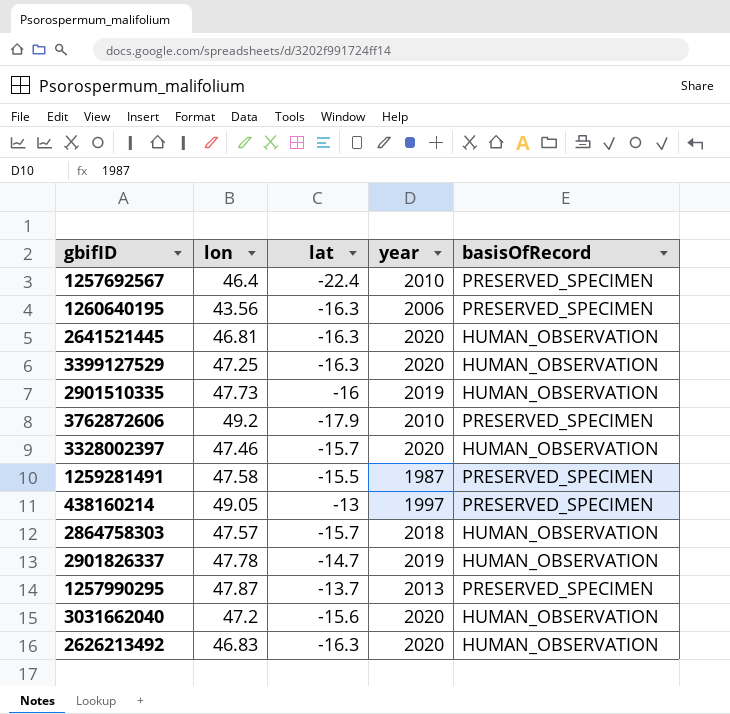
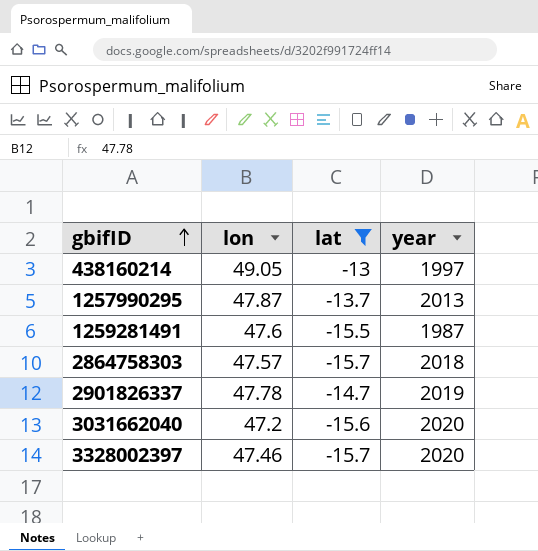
filter: none -> lat >= -15.7
row order: none -> gbifID ascending
column basisOfRecord | position: 5 -> none
1259281491 | lon: 47.58 -> 47.6

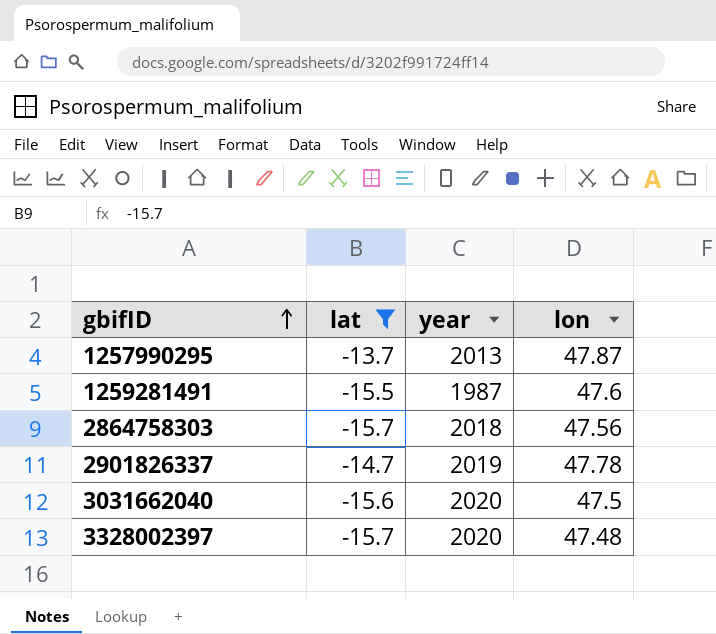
column lon | position: 2 -> 4
row 438160214: 49.05 | -13 | 1997 -> none
2864758303 | lon: 47.57 -> 47.56
3031662040 | lon: 47.2 -> 47.5
3328002397 | lon: 47.46 -> 47.48

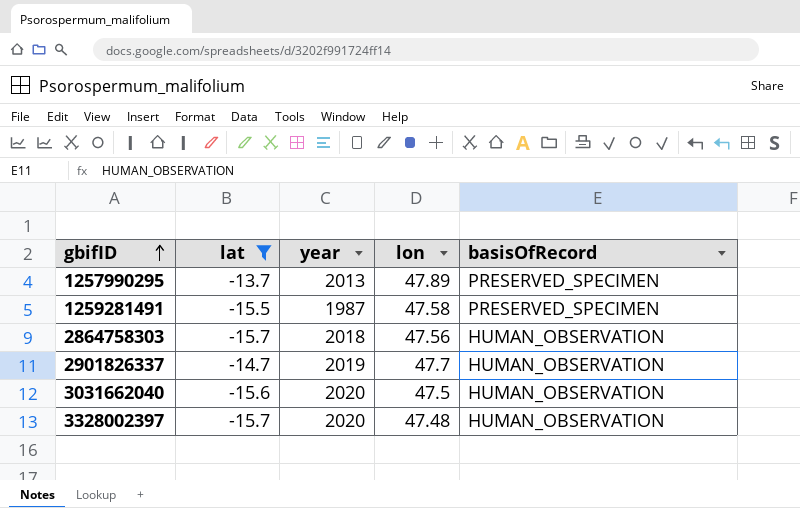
column basisOfRecord | position: none -> 5
1257990295 | lon: 47.87 -> 47.89
1259281491 | lon: 47.6 -> 47.58
2901826337 | lon: 47.78 -> 47.7

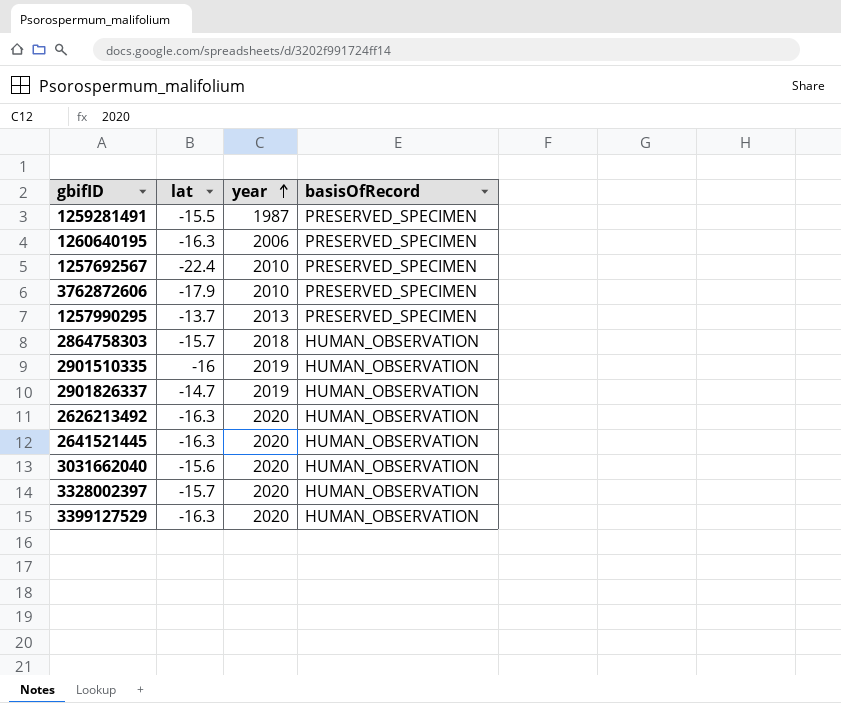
filter: lat >= -15.7 -> none
row order: gbifID ascending -> year ascending
column lon | position: 4 -> none

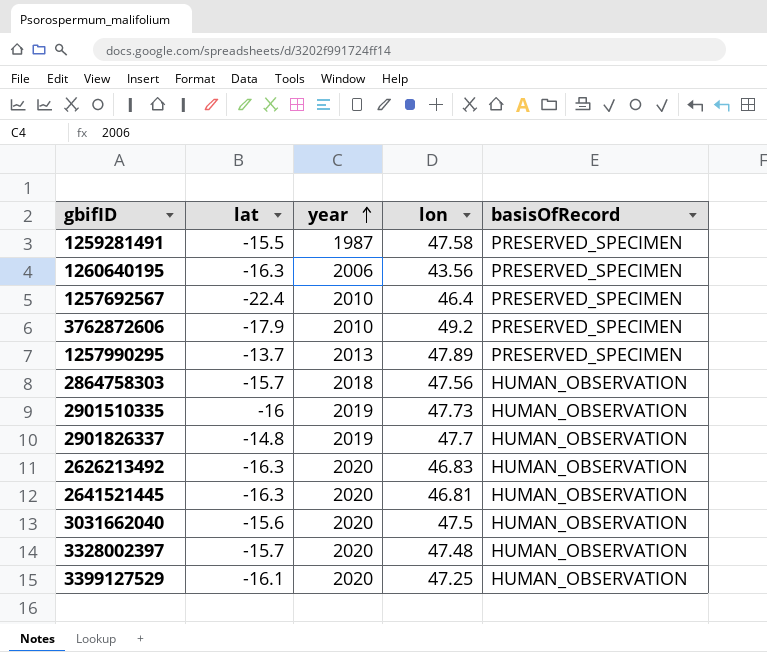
column lon | position: none -> 4
2901826337 | lat: -14.7 -> -14.8
3399127529 | lat: -16.3 -> -16.1

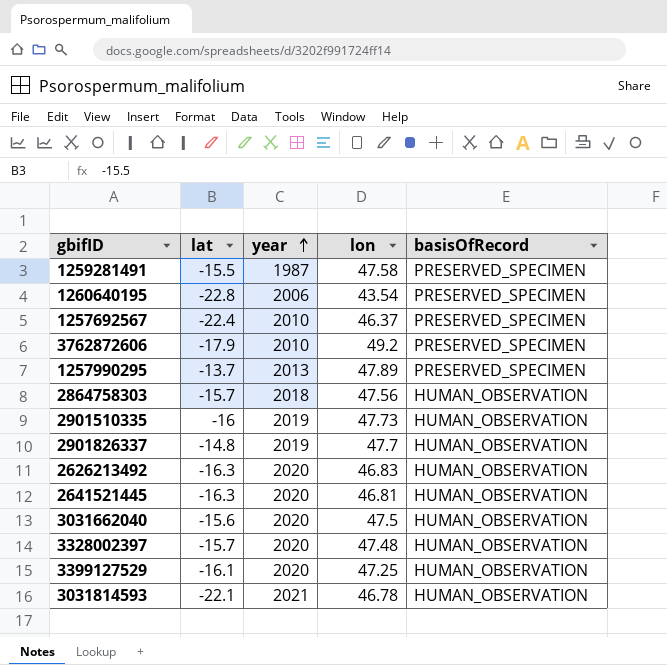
1260640195 | lat: -16.3 -> -22.8
1260640195 | lon: 43.56 -> 43.54
1257692567 | lon: 46.4 -> 46.37
row 3031814593: none -> -22.1 | 2021 | 46.78 | HUMAN_OBSERVATION

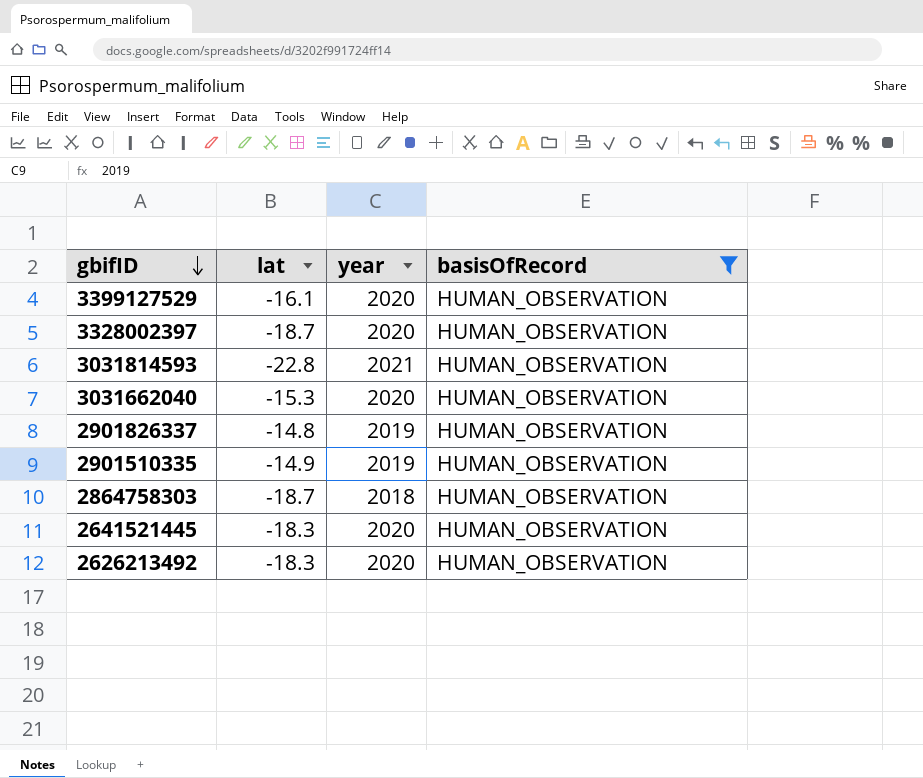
filter: none -> basisOfRecord = HUMAN_OBSERVATION
row order: year ascending -> gbifID descending
column lon | position: 4 -> none
3328002397 | lat: -15.7 -> -18.7
3031814593 | lat: -22.1 -> -22.8
3031662040 | lat: -15.6 -> -15.3
2901510335 | lat: -16 -> -14.9
2864758303 | lat: -15.7 -> -18.7
2641521445 | lat: -16.3 -> -18.3
2626213492 | lat: -16.3 -> -18.3

